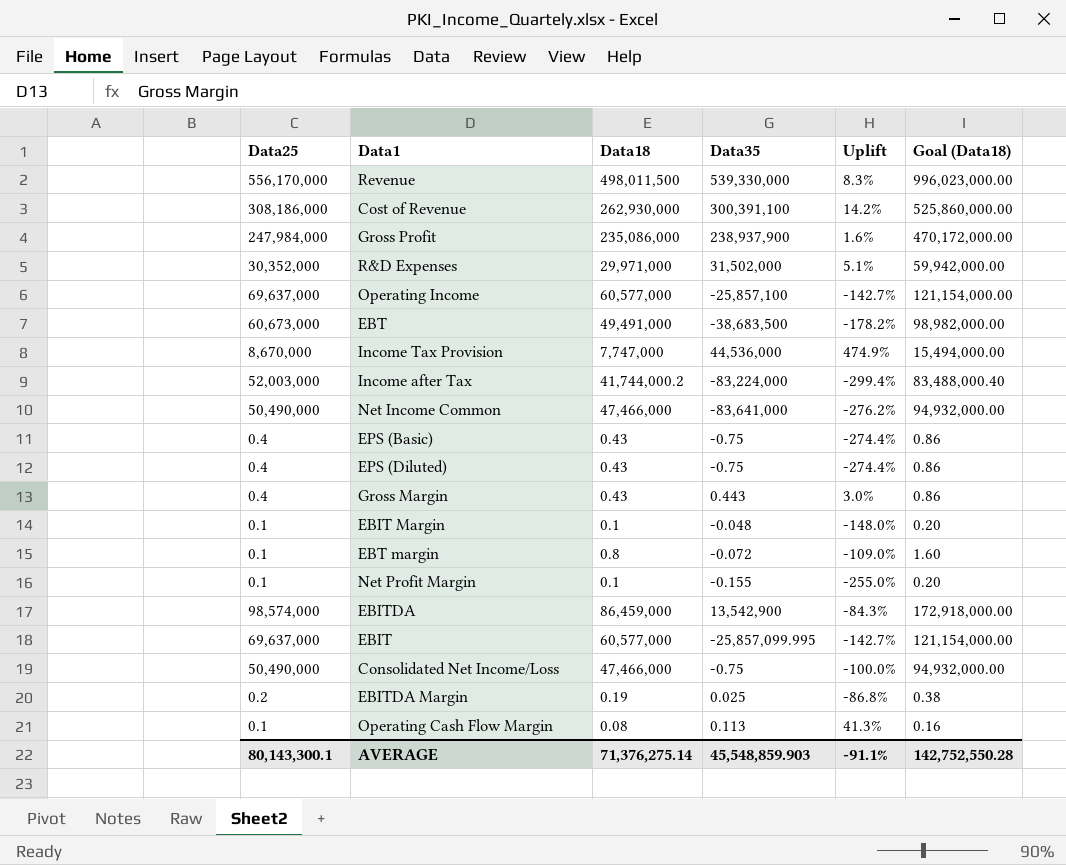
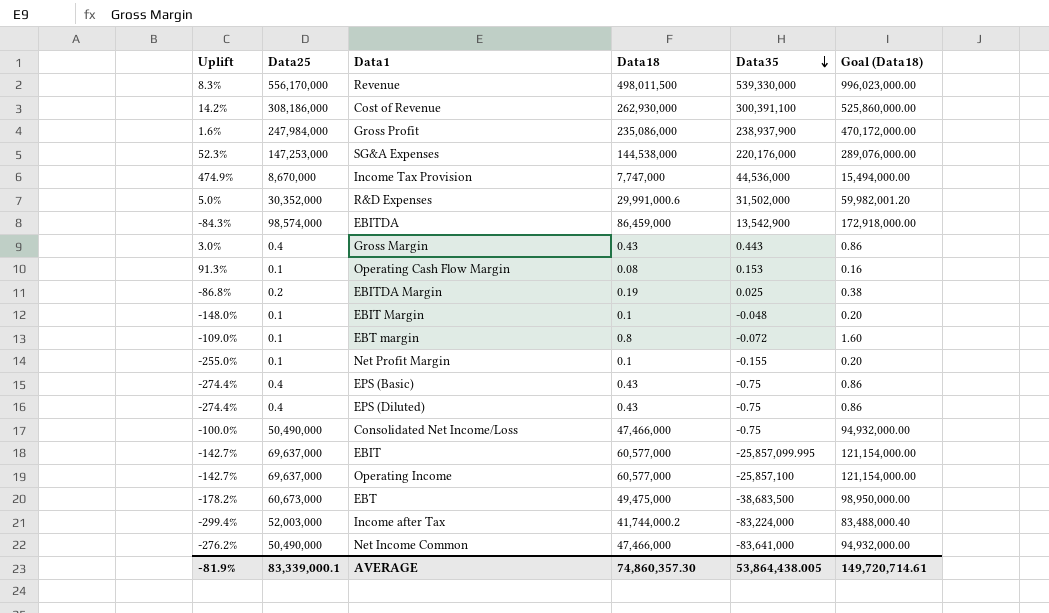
row order: none -> Data35 descending
column Uplift | position: 5 -> 1
row SG&A Expenses: none -> 52.3% | 147,253,000 | 144,538,000 | 220,176,000 | 289,076,000.00
R&D Expenses | Uplift: 5.1% -> 5.0%
R&D Expenses | Data18: 29,971,000 -> 29,991,000.6
R&D Expenses | Goal (Data18): 59,942,000.00 -> 59,982,001.20
Operating Cash Flow Margin | Uplift: 41.3% -> 91.3%
Operating Cash Flow Margin | Data35: 0.113 -> 0.153
EBT | Data18: 49,491,000 -> 49,475,000
EBT | Goal (Data18): 98,982,000.00 -> 98,950,000.00
AVERAGE | Uplift: -91.1% -> -81.9%
AVERAGE | Data25: 80,143,300.1 -> 83,339,000.1
AVERAGE | Data18: 71,376,275.14 -> 74,860,357.30
AVERAGE | Data35: 45,548,859.903 -> 53,864,438.005
AVERAGE | Goal (Data18): 142,752,550.28 -> 149,720,714.61

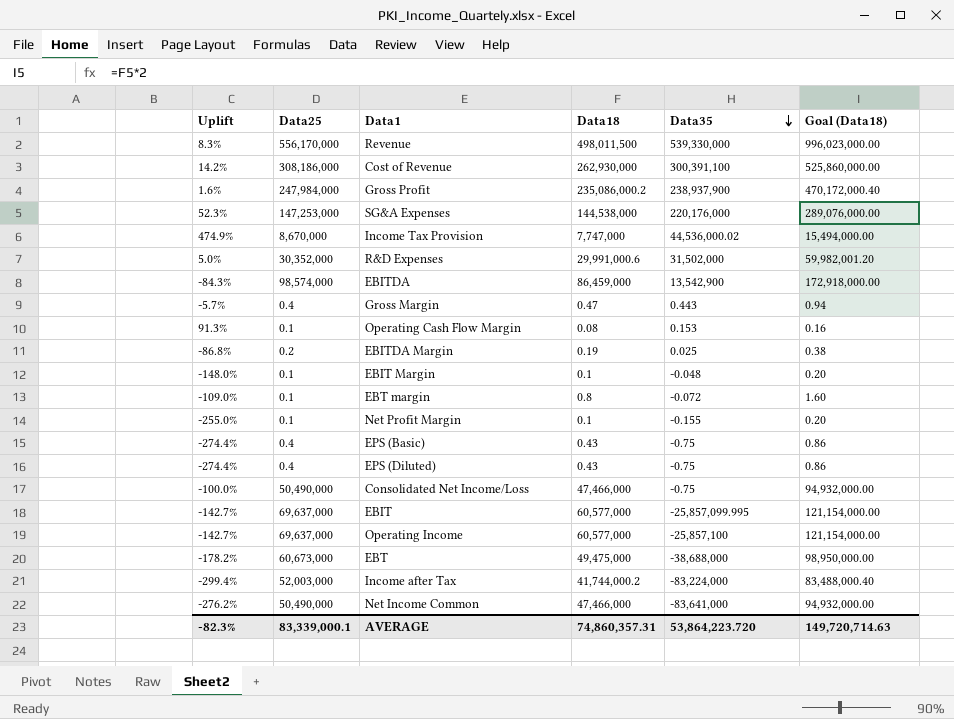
Gross Profit | Data18: 235,086,000 -> 235,086,000.2
Gross Profit | Goal (Data18): 470,172,000.00 -> 470,172,000.40
Income Tax Provision | Data35: 44,536,000 -> 44,536,000.02
Gross Margin | Uplift: 3.0% -> -5.7%
Gross Margin | Data18: 0.43 -> 0.47
Gross Margin | Goal (Data18): 0.86 -> 0.94
EBT | Data35: -38,683,500 -> -38,688,000
AVERAGE | Uplift: -81.9% -> -82.3%
AVERAGE | Data18: 74,860,357.30 -> 74,860,357.31
AVERAGE | Data35: 53,864,438.005 -> 53,864,223.720
AVERAGE | Goal (Data18): 149,720,714.61 -> 149,720,714.63

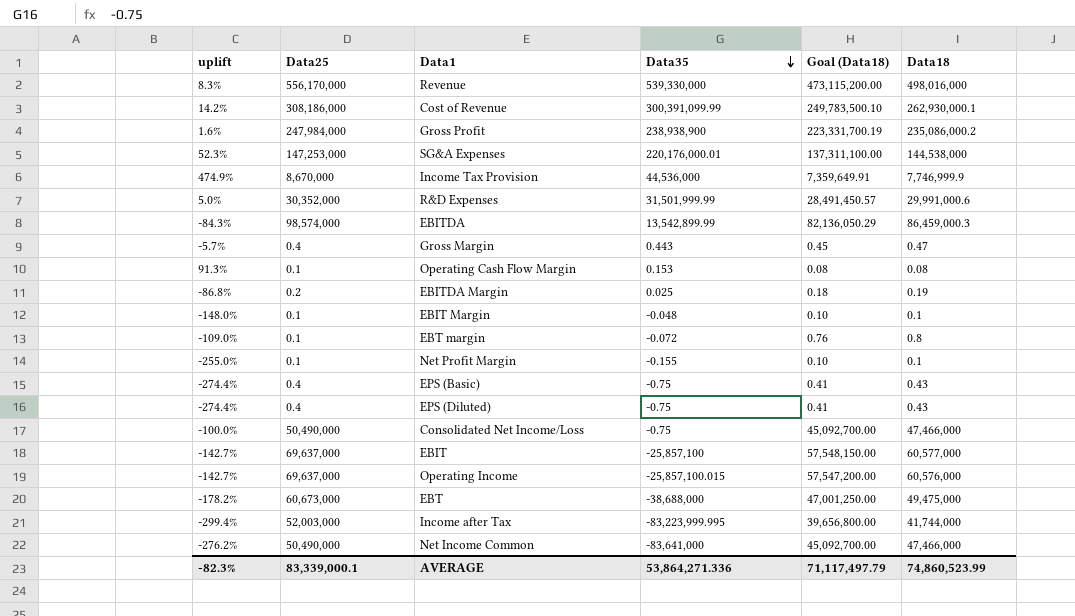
column name: Uplift -> uplift
column Goal (Data18) | formula: [Data18] * 2 -> [Data18] * 0.95
column Data18 | position: 4 -> 6
Revenue | Data18: 498,011,500 -> 498,016,000
Cost of Revenue | Data35: 300,391,100 -> 300,391,099.99
Cost of Revenue | Data18: 262,930,000 -> 262,930,000.1
Gross Profit | Data35: 238,937,900 -> 238,938,900
SG&A Expenses | Data35: 220,176,000 -> 220,176,000.01
Income Tax Provision | Data35: 44,536,000.02 -> 44,536,000
Income Tax Provision | Data18: 7,747,000 -> 7,746,999.9
R&D Expenses | Data35: 31,502,000 -> 31,501,999.99
EBITDA | Data35: 13,542,900 -> 13,542,899.99
EBITDA | Data18: 86,459,000 -> 86,459,000.3
EBIT | Data35: -25,857,099.995 -> -25,857,100
Operating Income | Data35: -25,857,100 -> -25,857,100.015
Operating Income | Data18: 60,577,000 -> 60,576,000
Income after Tax | Data35: -83,224,000 -> -83,223,999.995
Income after Tax | Data18: 41,744,000.2 -> 41,744,000
AVERAGE | Data35: 53,864,223.720 -> 53,864,271.336
AVERAGE | Goal (Data18): 149,720,714.63 -> 71,117,497.79
AVERAGE | Data18: 74,860,357.31 -> 74,860,523.99

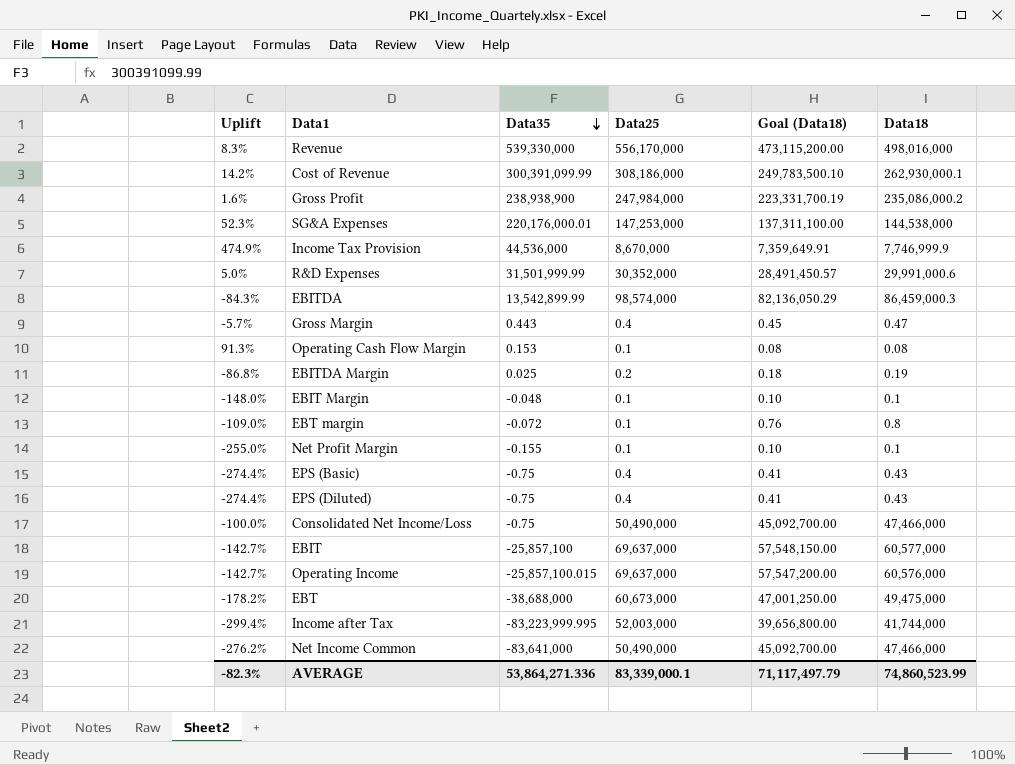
column name: uplift -> Uplift
column Data25 | position: 2 -> 4

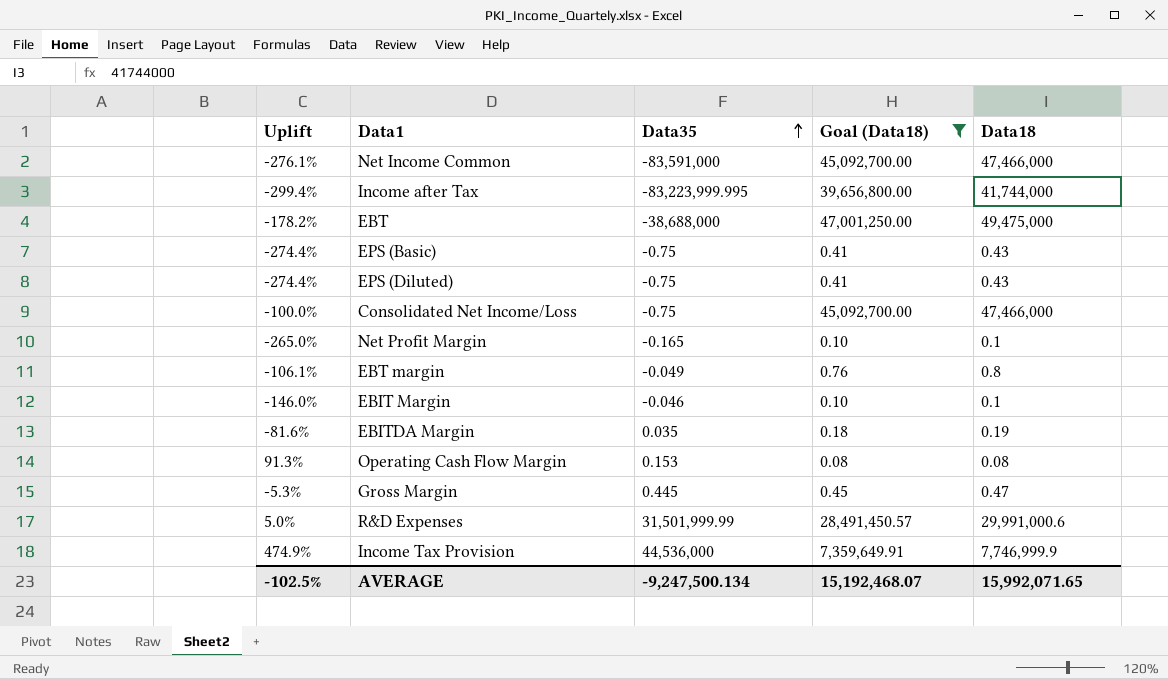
filter: none -> Goal (Data18) <= 47,001,250.00
row order: Data35 descending -> Data35 ascending
column Data25 | position: 4 -> none
Net Income Common | Uplift: -276.2% -> -276.1%
Net Income Common | Data35: -83,641,000 -> -83,591,000
Net Profit Margin | Uplift: -255.0% -> -265.0%
Net Profit Margin | Data35: -0.155 -> -0.165
EBT margin | Uplift: -109.0% -> -106.1%
EBT margin | Data35: -0.072 -> -0.049
EBIT Margin | Uplift: -148.0% -> -146.0%
EBIT Margin | Data35: -0.048 -> -0.046
EBITDA Margin | Uplift: -86.8% -> -81.6%
EBITDA Margin | Data35: 0.025 -> 0.035
Gross Margin | Uplift: -5.7% -> -5.3%
Gross Margin | Data35: 0.443 -> 0.445
AVERAGE | Uplift: -82.3% -> -102.5%
AVERAGE | Data35: 53,864,271.336 -> -9,247,500.134
AVERAGE | Goal (Data18): 71,117,497.79 -> 15,192,468.07
AVERAGE | Data18: 74,860,523.99 -> 15,992,071.65

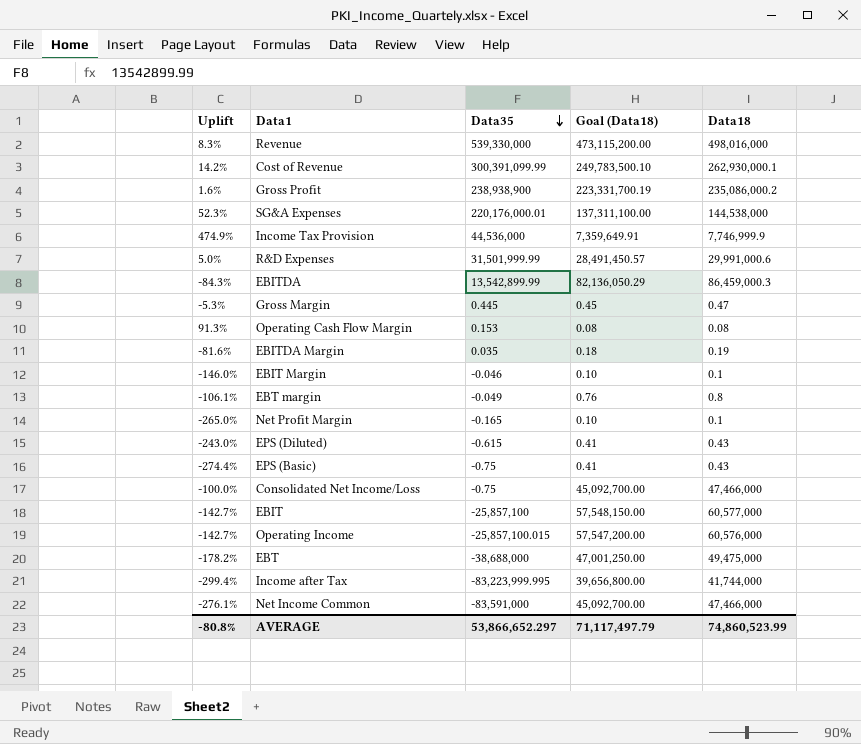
filter: Goal (Data18) <= 47,001,250.00 -> none
row order: Data35 ascending -> Data35 descending
EPS (Diluted) | Uplift: -274.4% -> -243.0%
EPS (Diluted) | Data35: -0.75 -> -0.615
AVERAGE | Uplift: -102.5% -> -80.8%
AVERAGE | Data35: -9,247,500.134 -> 53,866,652.297
AVERAGE | Goal (Data18): 15,192,468.07 -> 71,117,497.79
AVERAGE | Data18: 15,992,071.65 -> 74,860,523.99

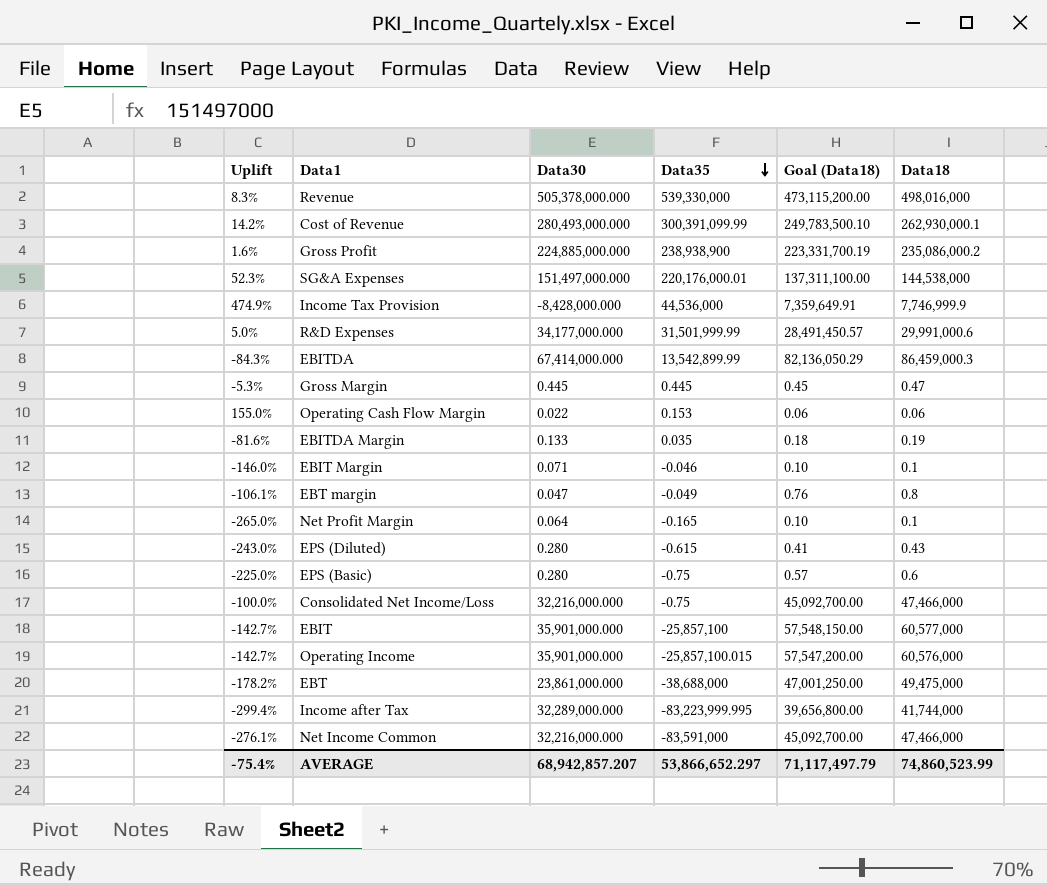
column Data30 | position: none -> 3
Operating Cash Flow Margin | Uplift: 91.3% -> 155.0%
Operating Cash Flow Margin | Goal (Data18): 0.08 -> 0.06
Operating Cash Flow Margin | Data18: 0.08 -> 0.06
EPS (Basic) | Uplift: -274.4% -> -225.0%
EPS (Basic) | Goal (Data18): 0.41 -> 0.57
EPS (Basic) | Data18: 0.43 -> 0.6
AVERAGE | Uplift: -80.8% -> -75.4%

